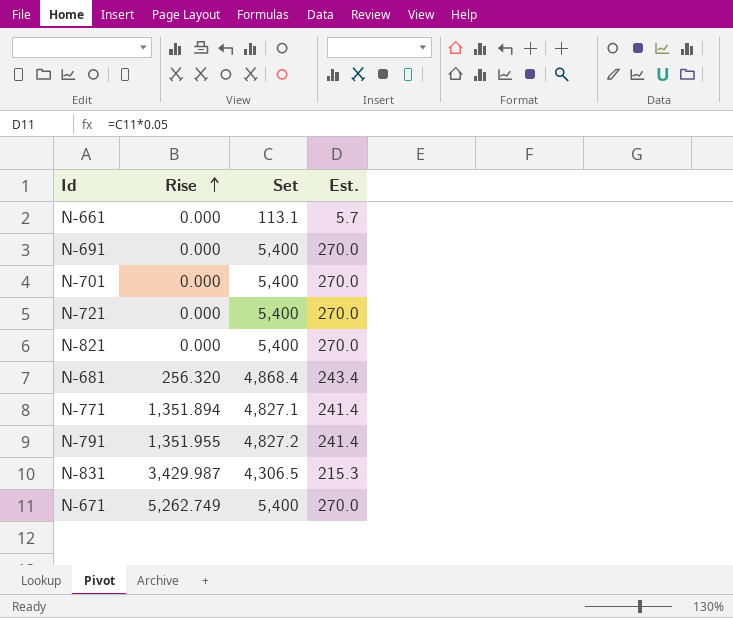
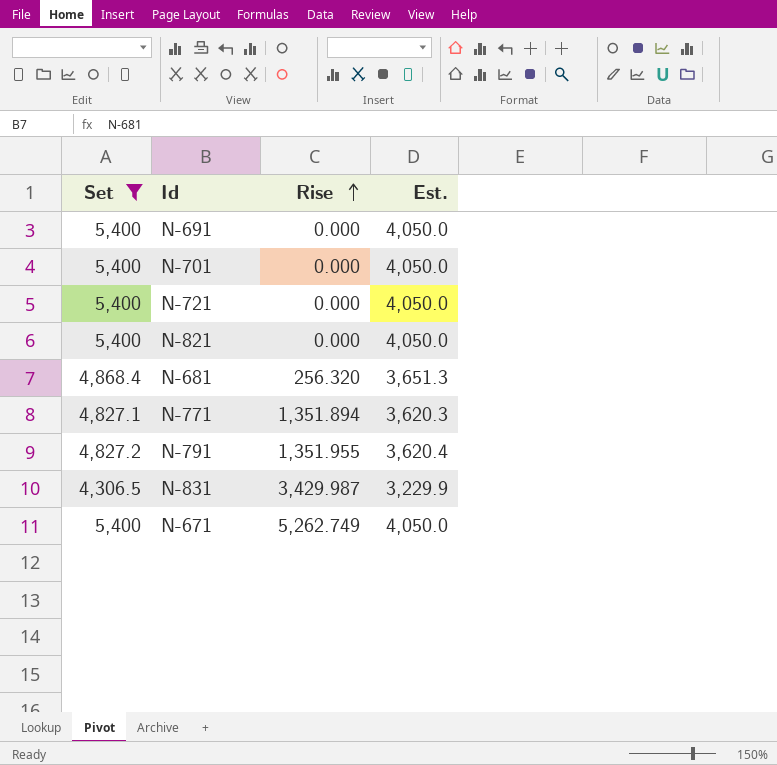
filter: none -> Set != 113.1
column Set | position: 3 -> 1
column Est. | formula: [Set] * 0.05 -> [Set] * 0.75

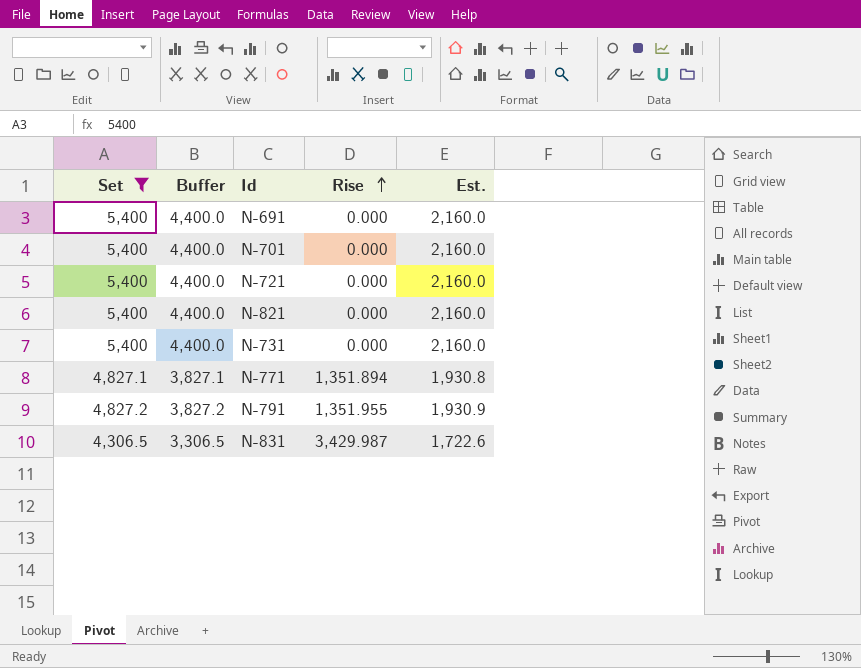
column Buffer | formula: none -> [Set] - 1000
column Est. | formula: [Set] * 0.75 -> [Set] * 0.4
row N-681: 4,868.4 | 256.320 | 3,651.3 -> none
row N-671: 5,400 | 5,262.749 | 4,050.0 -> none
row N-731: none -> 5,400 | 4,400.0 | 0.000 | 2,160.0

